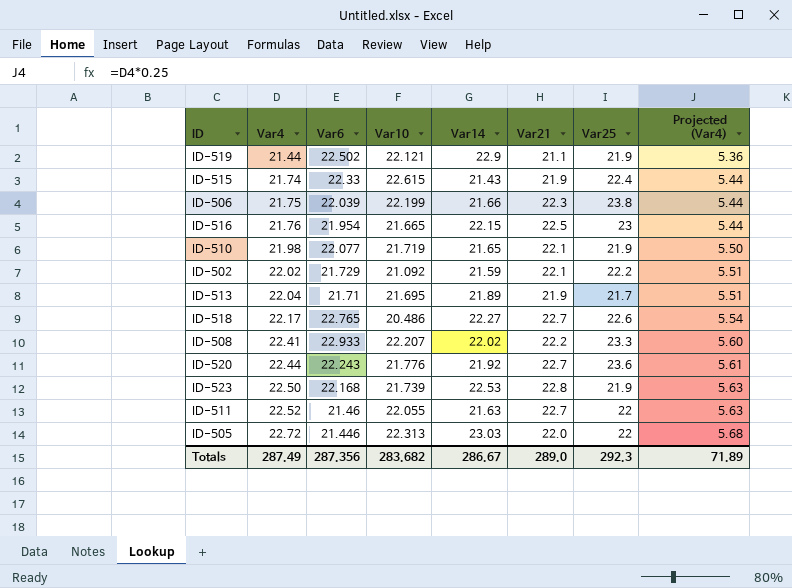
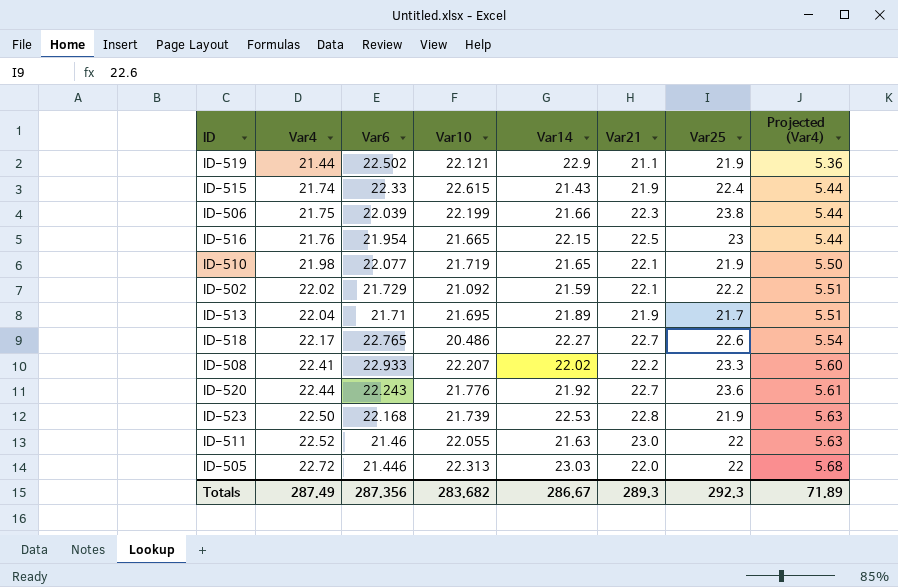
ID-511 | Var21: 22.7 -> 23.0
Totals | Var21: 289.0 -> 289.3

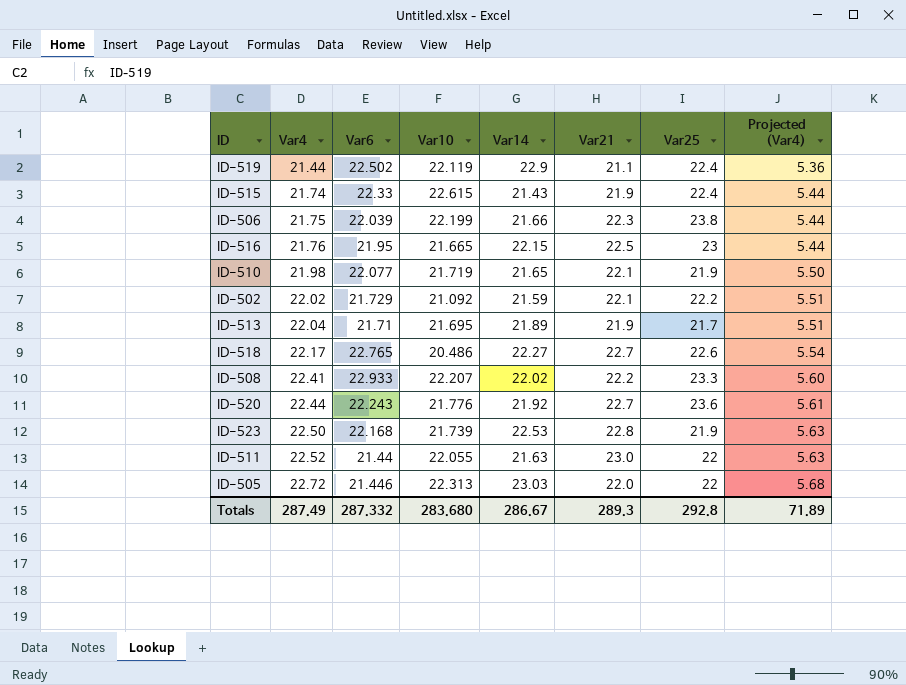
ID-519 | Var10: 22.121 -> 22.119
ID-519 | Var25: 21.9 -> 22.4
ID-516 | Var6: 21.954 -> 21.95
ID-511 | Var6: 21.46 -> 21.44
Totals | Var6: 287.356 -> 287.332
Totals | Var10: 283.682 -> 283.680
Totals | Var25: 292.3 -> 292.8

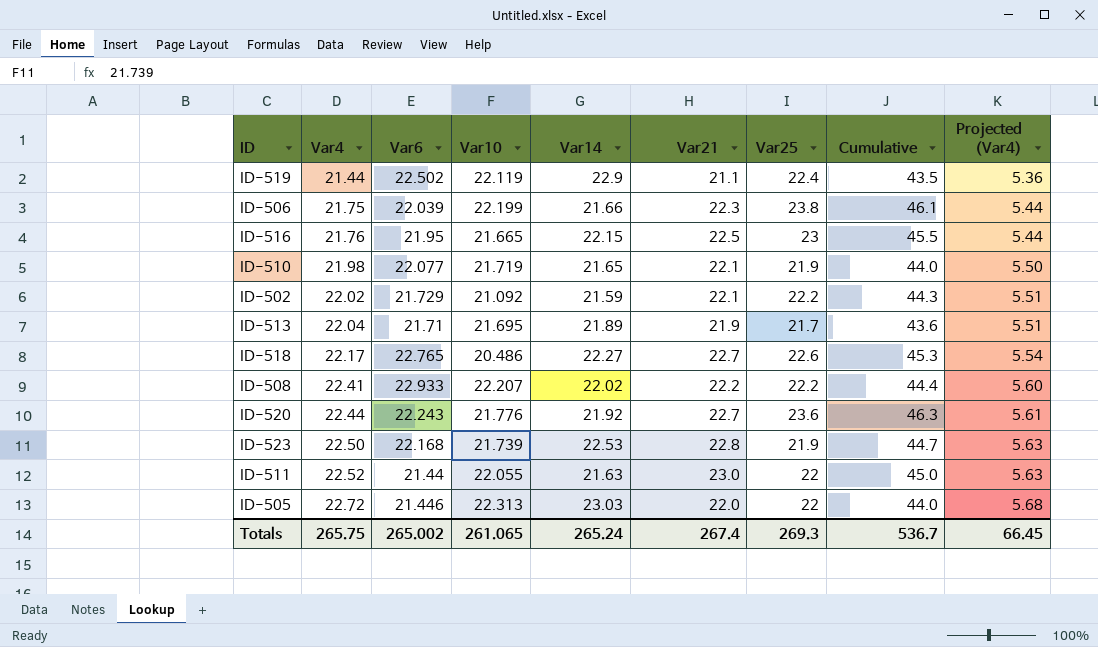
column Cumulative | formula: none -> [Var21] + [Var25]
row ID-515: 21.74 | 22.33 | 22.615 | 21.43 | 21.9 | 22.4 | 5.44 -> none
ID-508 | Var25: 23.3 -> 22.2
Totals | Var4: 287.49 -> 265.75
Totals | Var6: 287.332 -> 265.002
Totals | Var10: 283.680 -> 261.065
Totals | Var14: 286.67 -> 265.24
Totals | Var21: 289.3 -> 267.4
Totals | Var25: 292.8 -> 269.3
Totals | Projected (Var4): 71.89 -> 66.45

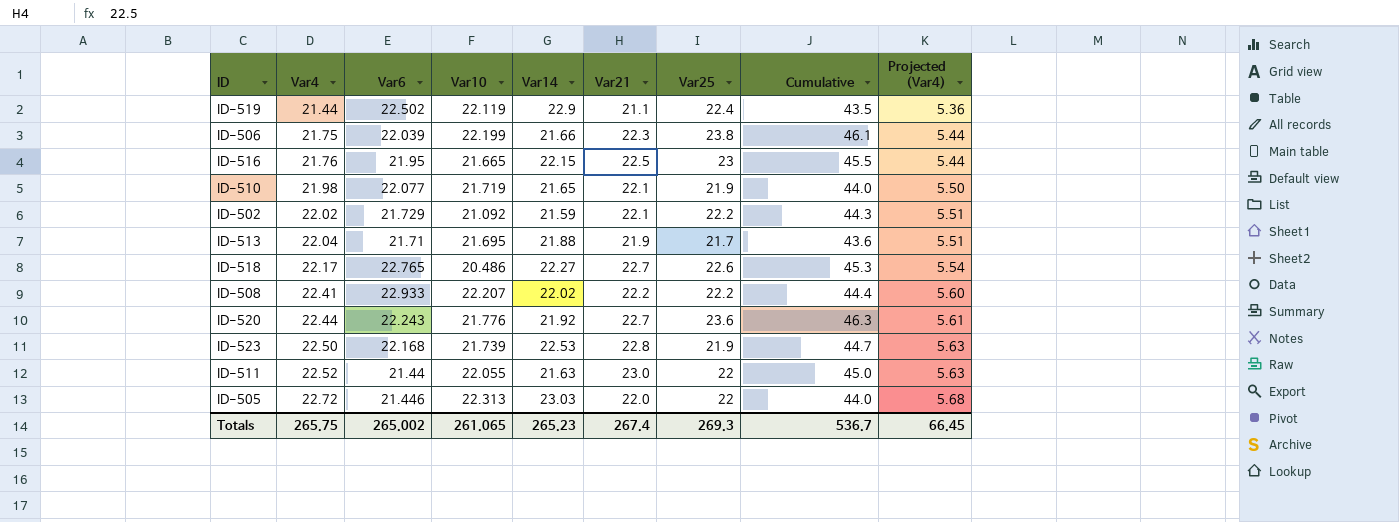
ID-513 | Var14: 21.89 -> 21.88
Totals | Var14: 265.24 -> 265.23

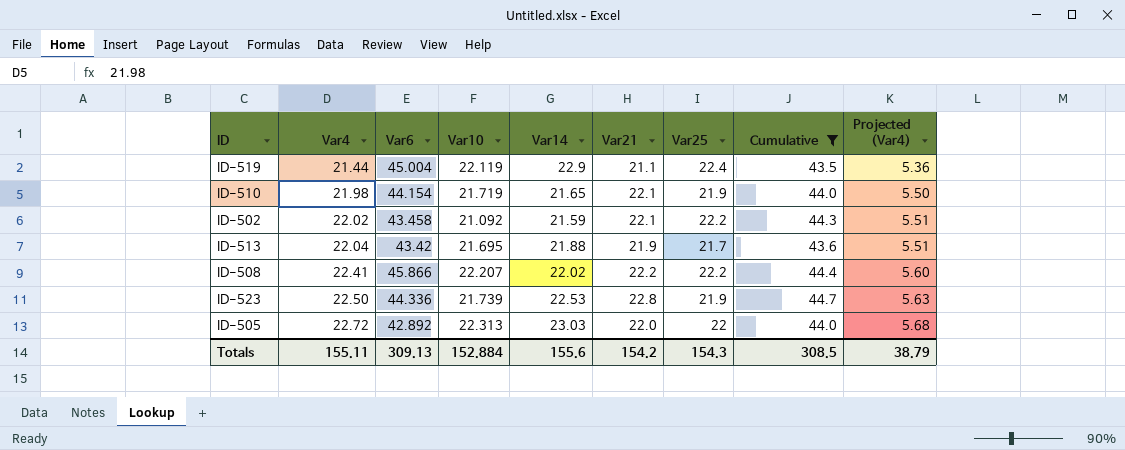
filter: none -> Cumulative <= 44.7
ID-519 | Var6: 22.502 -> 45.004
ID-510 | Var6: 22.077 -> 44.154
ID-502 | Var6: 21.729 -> 43.458
ID-513 | Var6: 21.71 -> 43.42
ID-508 | Var6: 22.933 -> 45.866
ID-523 | Var6: 22.168 -> 44.336
ID-505 | Var6: 21.446 -> 42.892
Totals | Var4: 265.75 -> 155.11
Totals | Var6: 265.002 -> 309.13
Totals | Var10: 261.065 -> 152.884
Totals | Var14: 265.23 -> 155.6
Totals | Var21: 267.4 -> 154.2
Totals | Var25: 269.3 -> 154.3
Totals | Cumulative: 536.7 -> 308.5
Totals | Projected (Var4): 66.45 -> 38.79

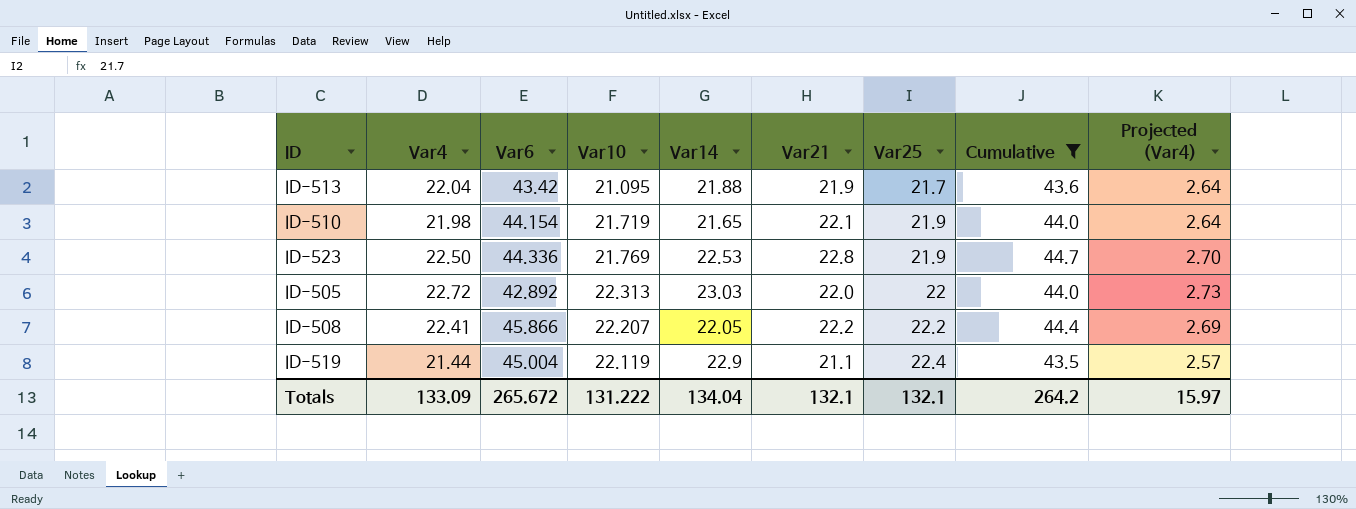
row order: Var4 ascending -> Var25 ascending
column Projected (Var4) | formula: [Var4] * 0.25 -> [Var4] * 0.12
row ID-502: 22.02 | 43.458 | 21.092 | 21.59 | 22.1 | 22.2 | 44.3 | 5.51 -> none
ID-513 | Var10: 21.695 -> 21.095
ID-523 | Var10: 21.739 -> 21.769
ID-508 | Var14: 22.02 -> 22.05
Totals | Var4: 155.11 -> 133.09
Totals | Var6: 309.13 -> 265.672
Totals | Var10: 152.884 -> 131.222
Totals | Var14: 155.6 -> 134.04
Totals | Var21: 154.2 -> 132.1
Totals | Var25: 154.3 -> 132.1
Totals | Cumulative: 308.5 -> 264.2
Totals | Projected (Var4): 38.79 -> 15.97

